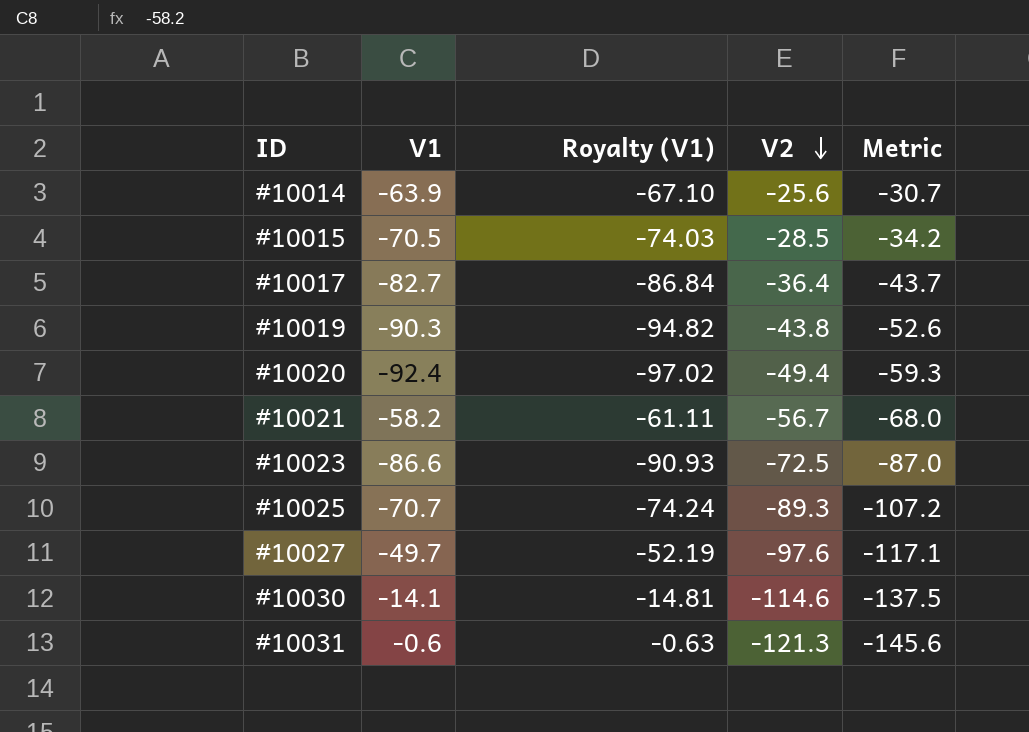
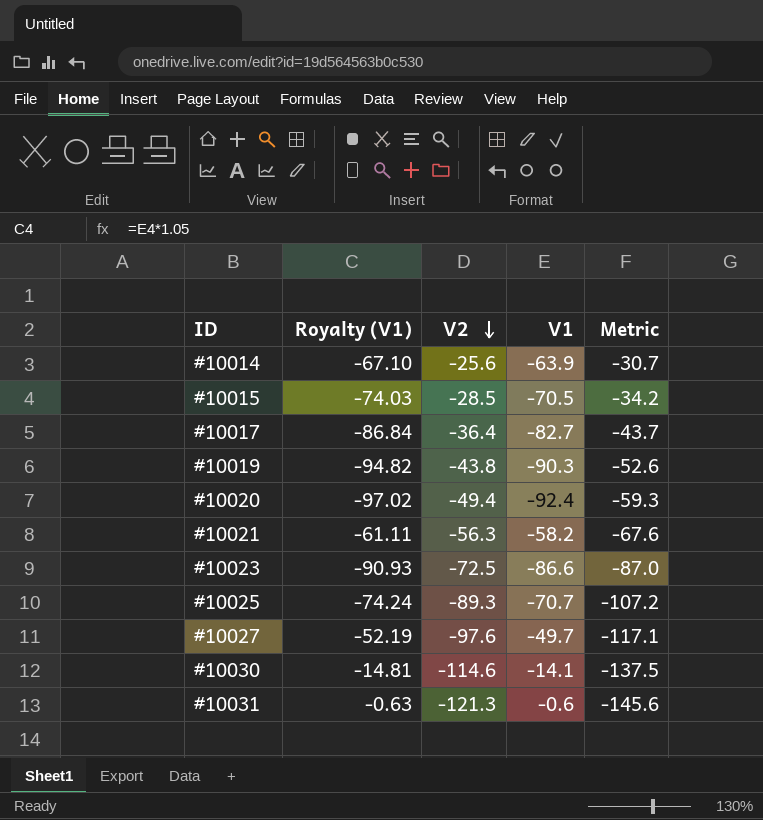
column V1 | position: 2 -> 4
#10021 | V2: -56.7 -> -56.3
#10021 | Metric: -68.0 -> -67.6

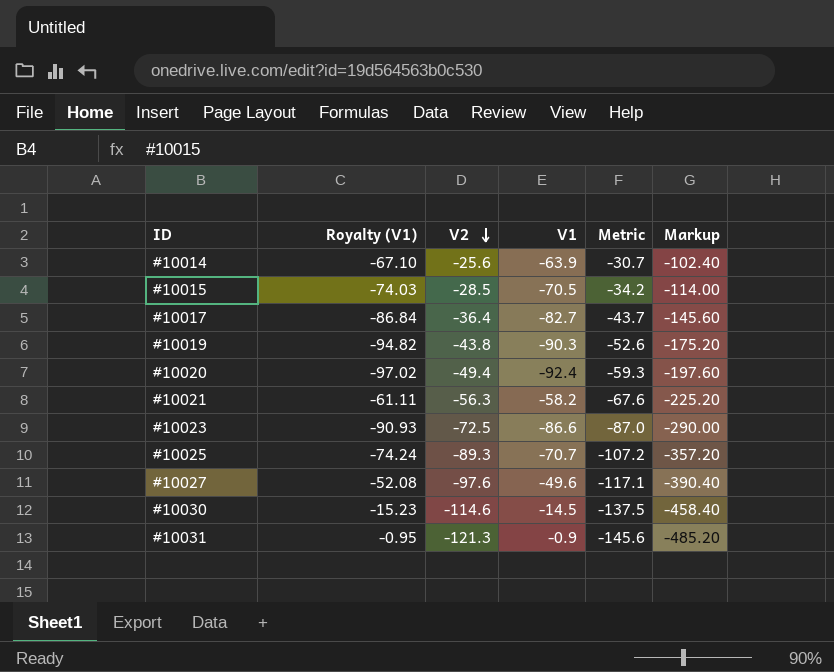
column Markup | formula: none -> [V2] * 4
#10027 | Royalty (V1): -52.19 -> -52.08
#10027 | V1: -49.7 -> -49.6
#10030 | Royalty (V1): -14.81 -> -15.23
#10030 | V1: -14.1 -> -14.5
#10031 | Royalty (V1): -0.63 -> -0.95
#10031 | V1: -0.6 -> -0.9

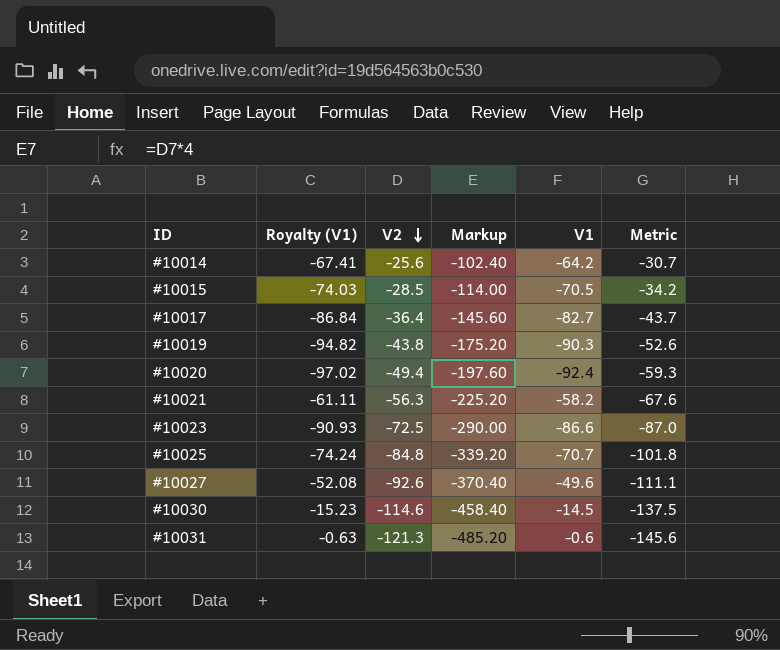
column Markup | position: 6 -> 4
#10014 | Royalty (V1): -67.10 -> -67.41
#10014 | V1: -63.9 -> -64.2
#10025 | V2: -89.3 -> -84.8
#10025 | Markup: -357.20 -> -339.20
#10025 | Metric: -107.2 -> -101.8
#10027 | V2: -97.6 -> -92.6
#10027 | Markup: -390.40 -> -370.40
#10027 | Metric: -117.1 -> -111.1
#10031 | Royalty (V1): -0.95 -> -0.63
#10031 | V1: -0.9 -> -0.6

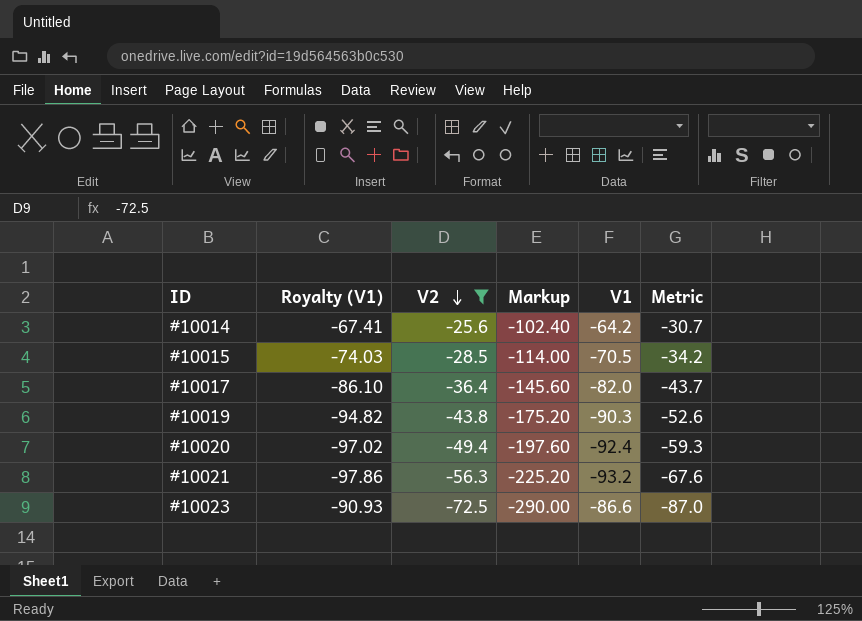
filter: none -> V2 >= -72.5
#10017 | Royalty (V1): -86.84 -> -86.10
#10017 | V1: -82.7 -> -82.0
#10021 | Royalty (V1): -61.11 -> -97.86
#10021 | V1: -58.2 -> -93.2

